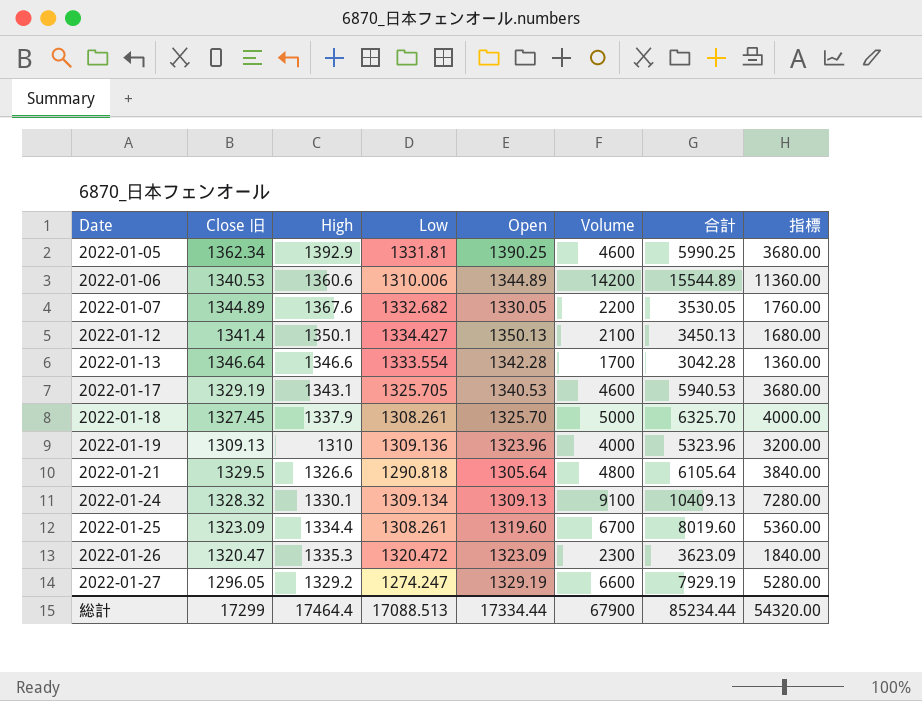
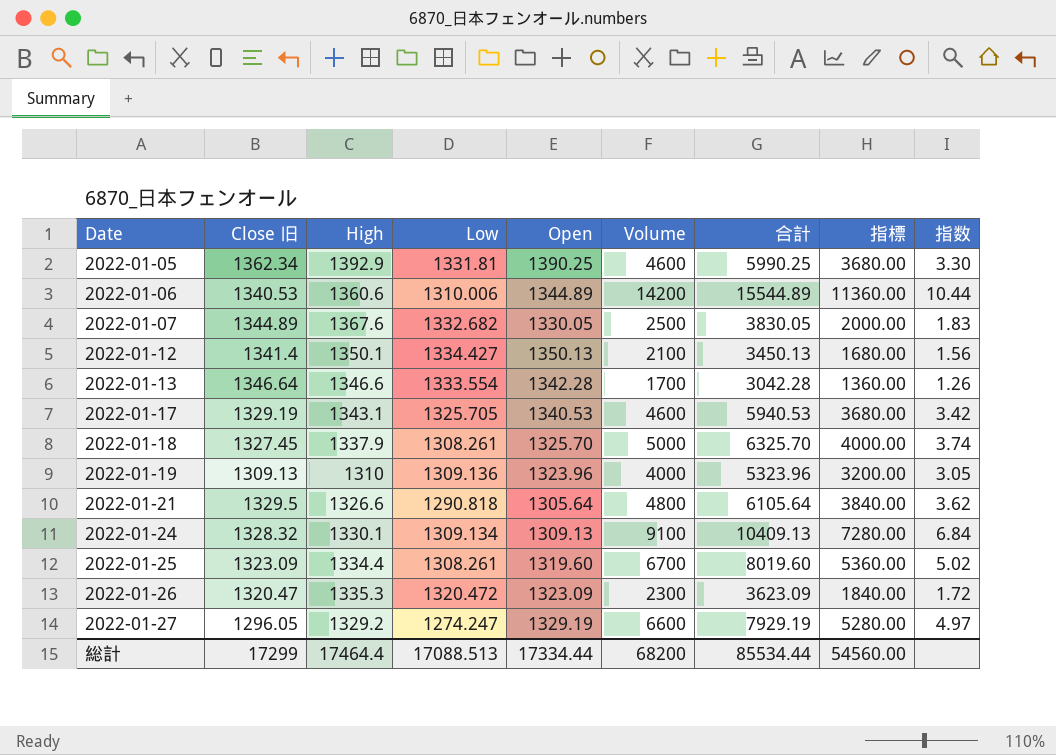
column 指数 | formula: none -> [Volume] / [High]
2022-01-07 | Volume: 2200 -> 2500
2022-01-07 | 合計: 3530.05 -> 3830.05
2022-01-07 | 指標: 1760.00 -> 2000.00
総計 | Volume: 67900 -> 68200
総計 | 合計: 85234.44 -> 85534.44
総計 | 指標: 54320.00 -> 54560.00

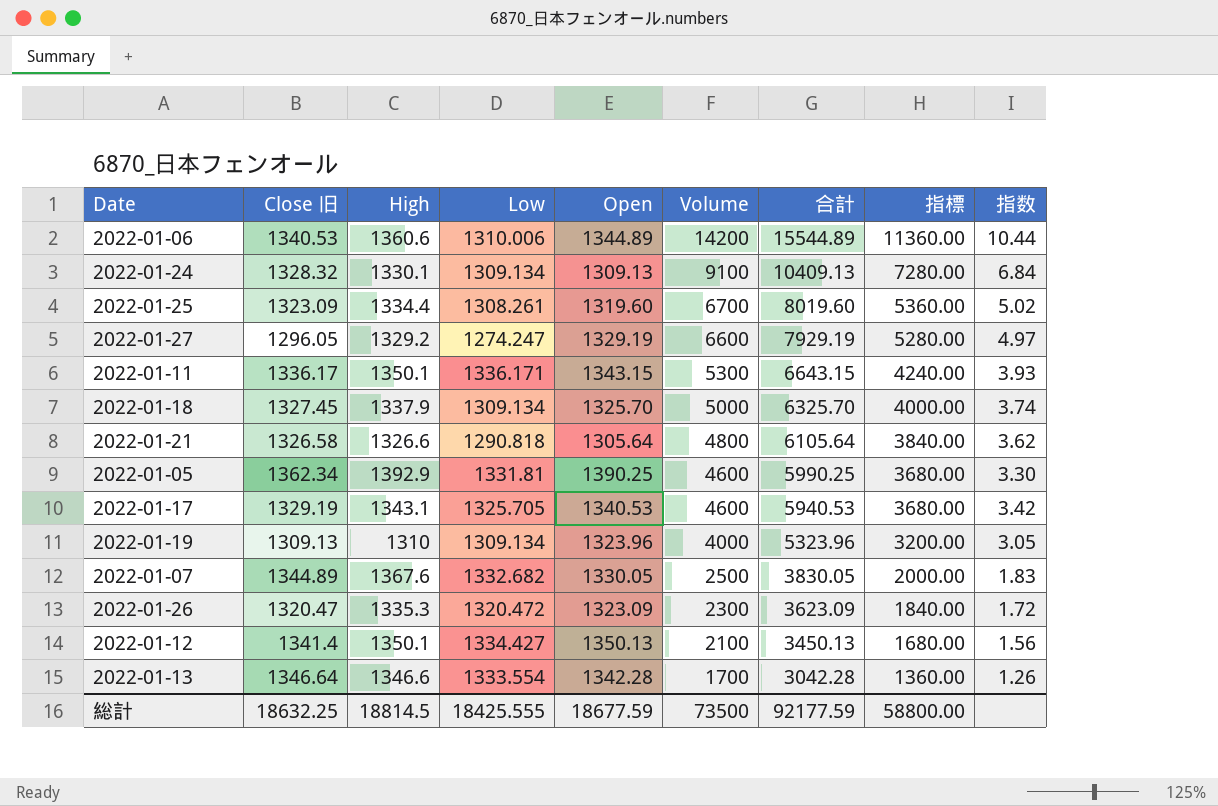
row order: Date ascending -> Volume descending
row 2022-01-11: none -> 1336.17 | 1350.1 | 1336.171 | 1343.15 | 5300 | 6643.15 | 4240.00 | 3.93
2022-01-18 | Low: 1308.261 -> 1309.134
2022-01-21 | Close 旧: 1329.5 -> 1326.58
2022-01-19 | Low: 1309.136 -> 1309.134
総計 | Close 旧: 17299 -> 18632.25
総計 | High: 17464.4 -> 18814.5
総計 | Low: 17088.513 -> 18425.555
総計 | Open: 17334.44 -> 18677.59
総計 | Volume: 68200 -> 73500
総計 | 合計: 85534.44 -> 92177.59
総計 | 指標: 54560.00 -> 58800.00

